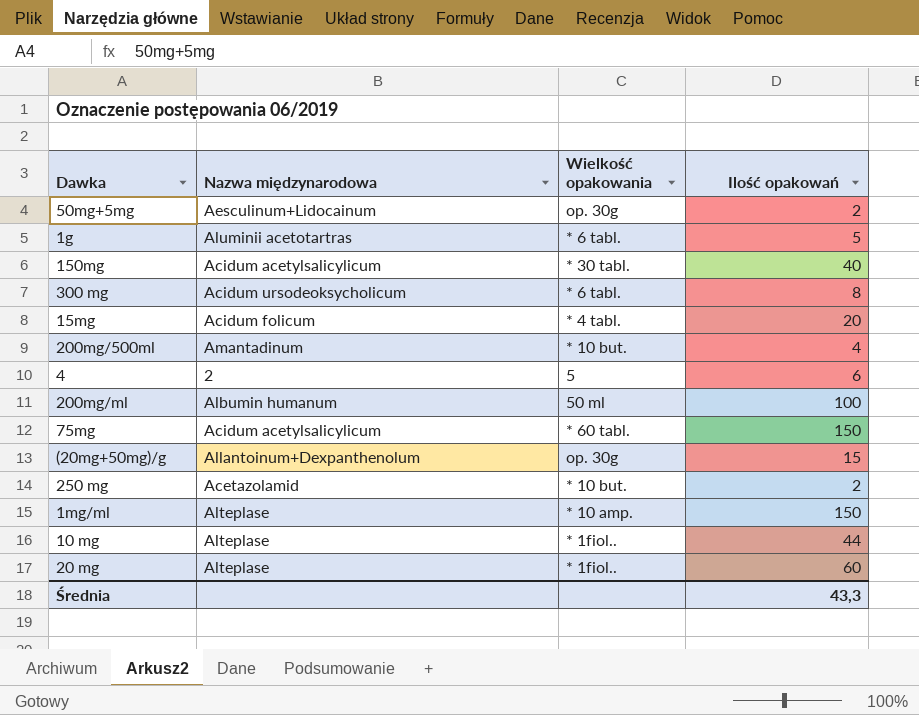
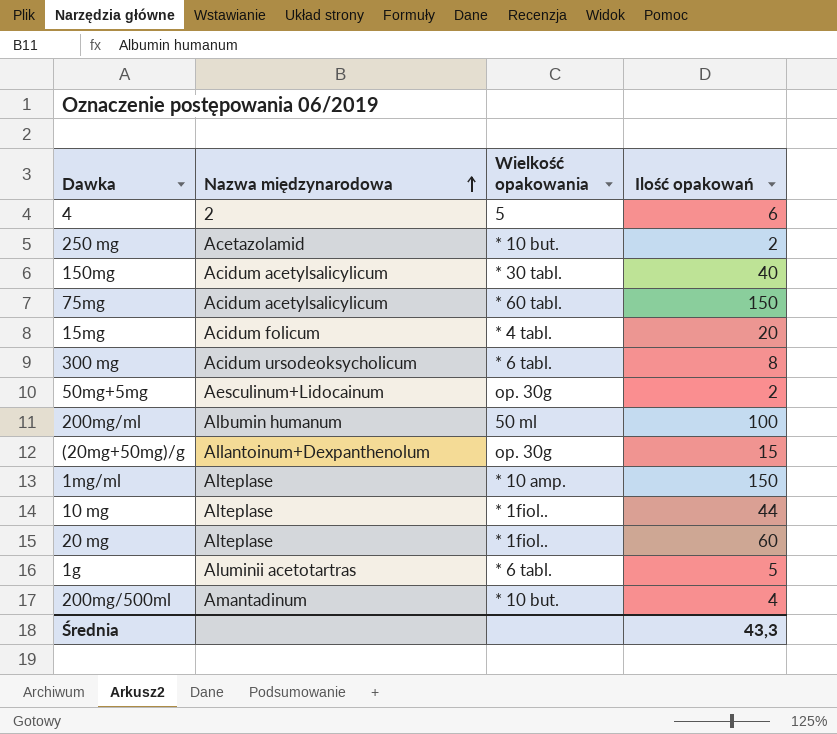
row order: none -> Nazwa międzynarodowa ascending

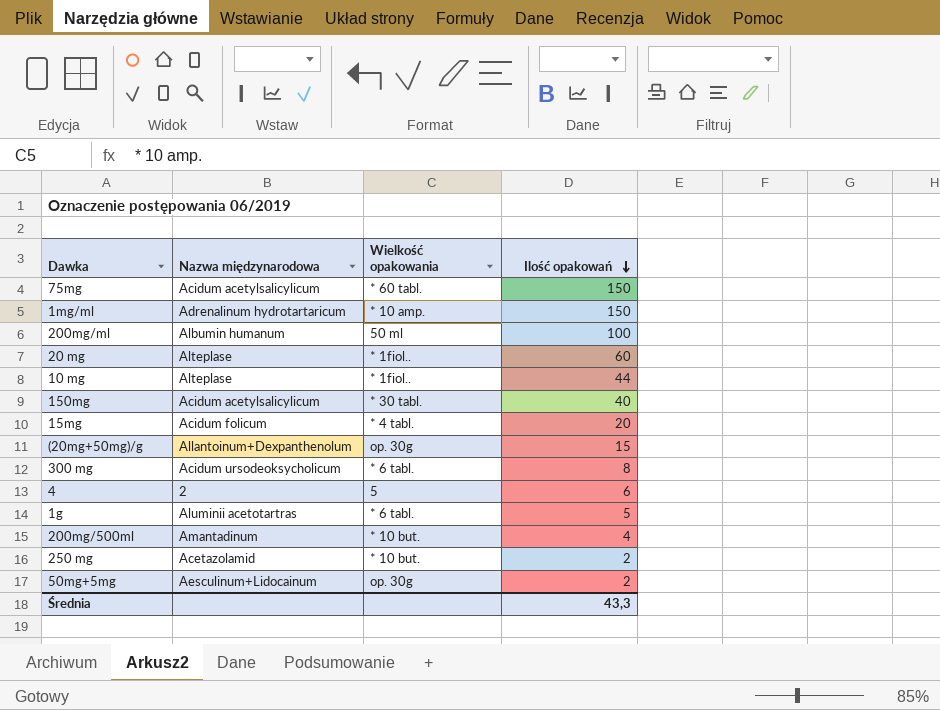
row order: Nazwa międzynarodowa ascending -> Ilość opakowań descending
1mg/ml | Nazwa międzynarodowa: Alteplase -> Adrenalinum hydrotartaricum

